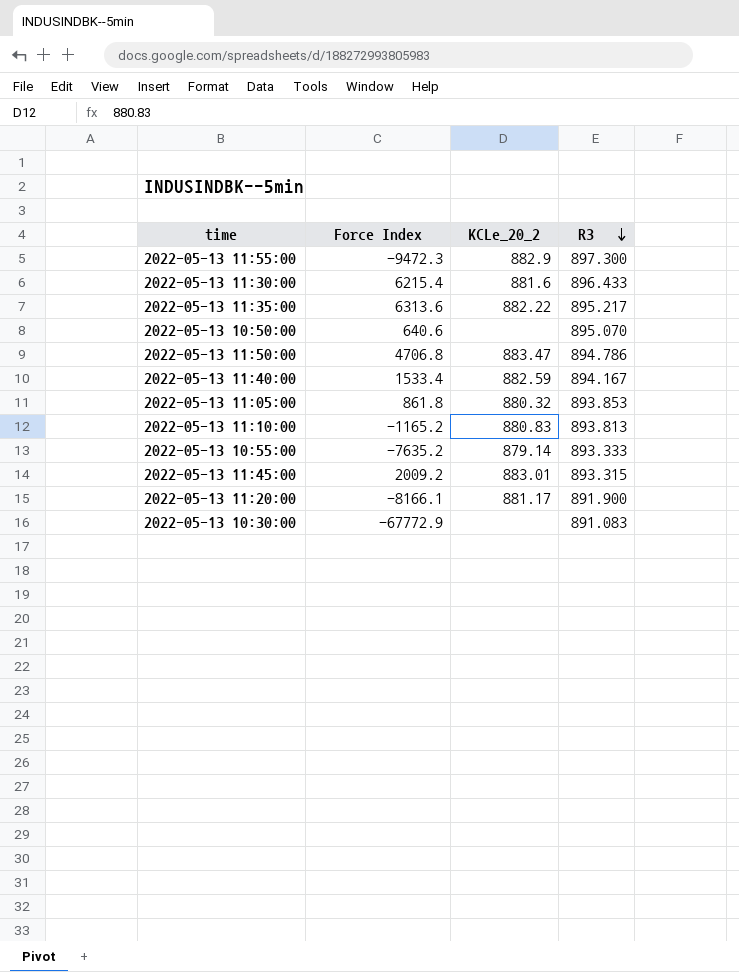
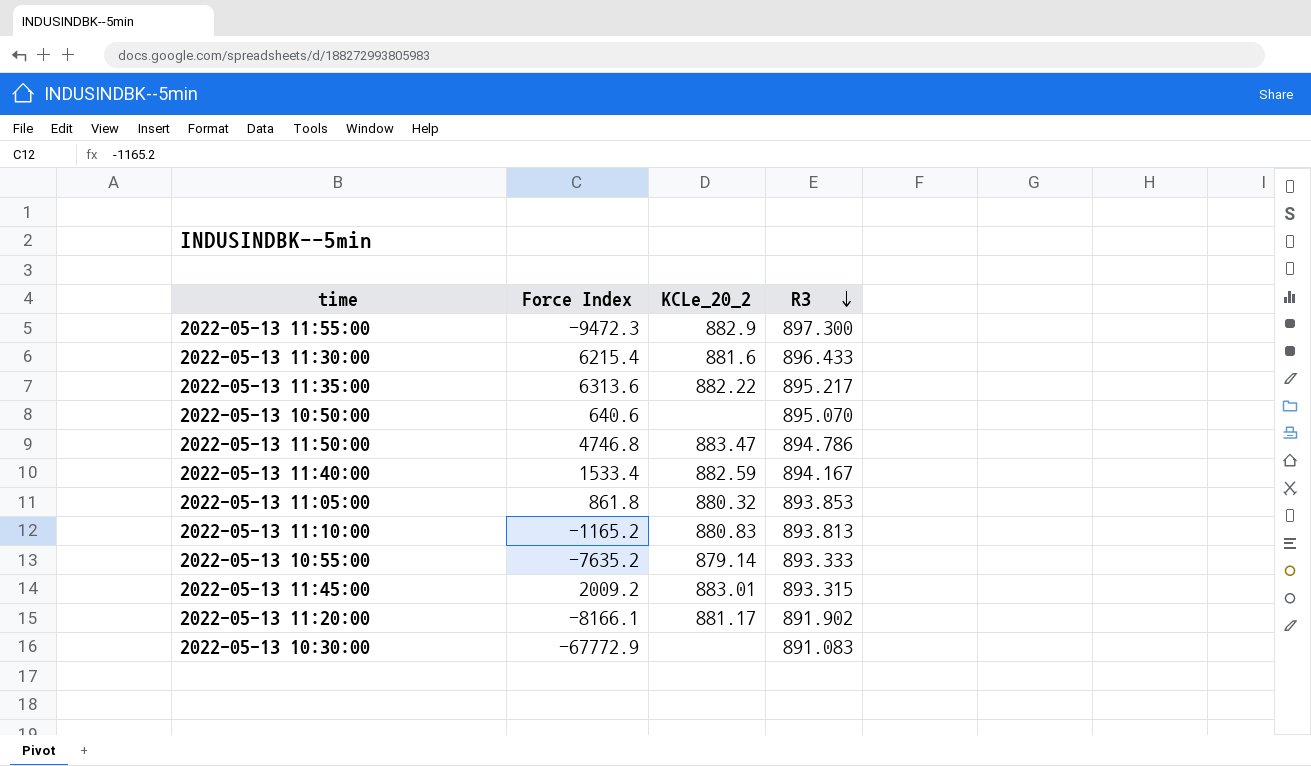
2022-05-13 11:50:00 | Force Index: 4706.8 -> 4746.8
2022-05-13 11:20:00 | R3: 891.900 -> 891.902

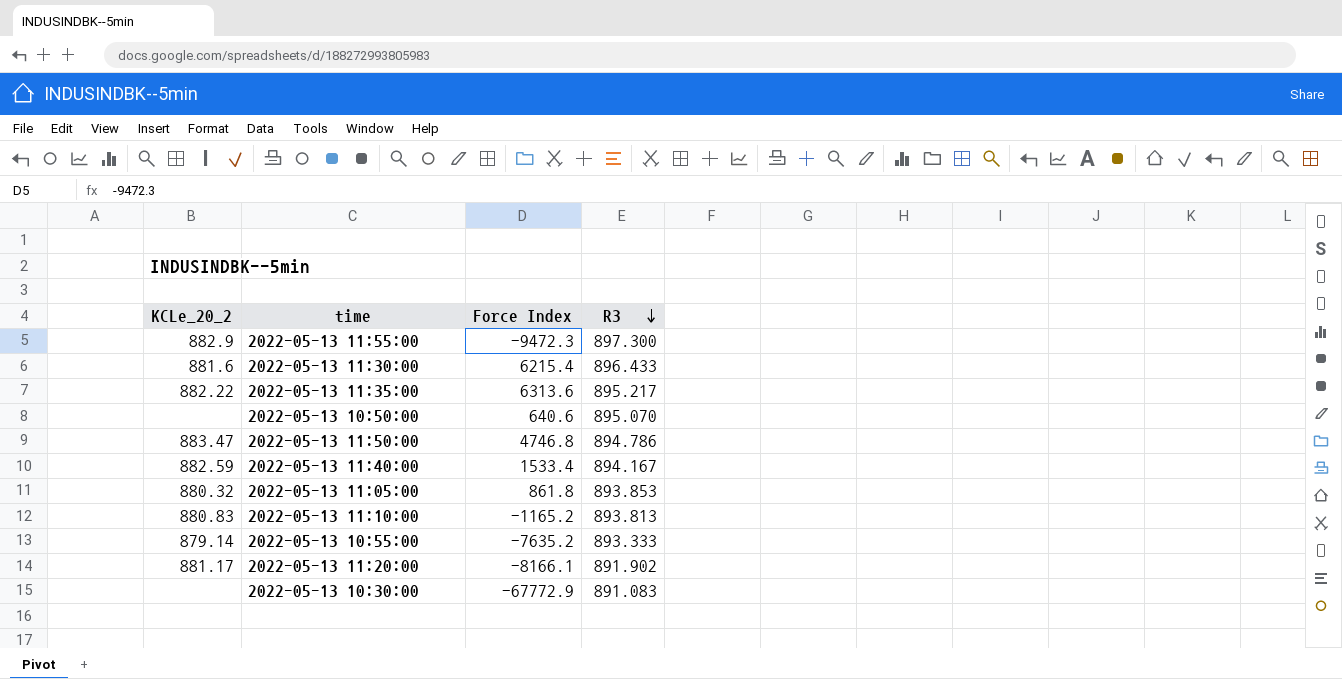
column KCLe_20_2 | position: 3 -> 1
row 2022-05-13 11:45:00: 2009.2 | 883.01 | 893.315 -> none

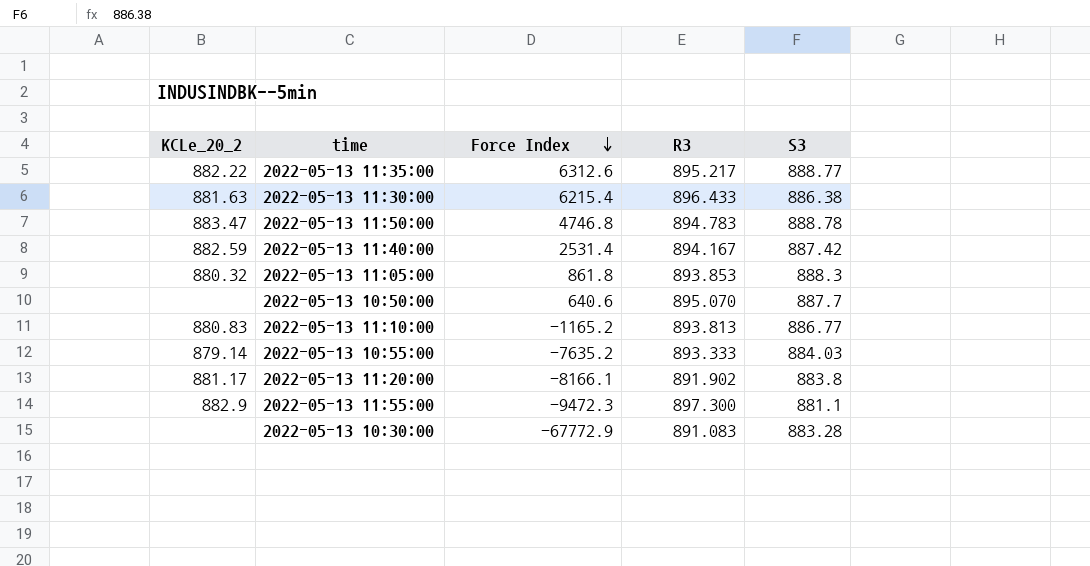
row order: R3 descending -> Force Index descending
column S3 | position: none -> 5
2022-05-13 11:35:00 | Force Index: 6313.6 -> 6312.6
2022-05-13 11:30:00 | KCLe_20_2: 881.6 -> 881.63
2022-05-13 11:50:00 | R3: 894.786 -> 894.783
2022-05-13 11:40:00 | Force Index: 1533.4 -> 2531.4

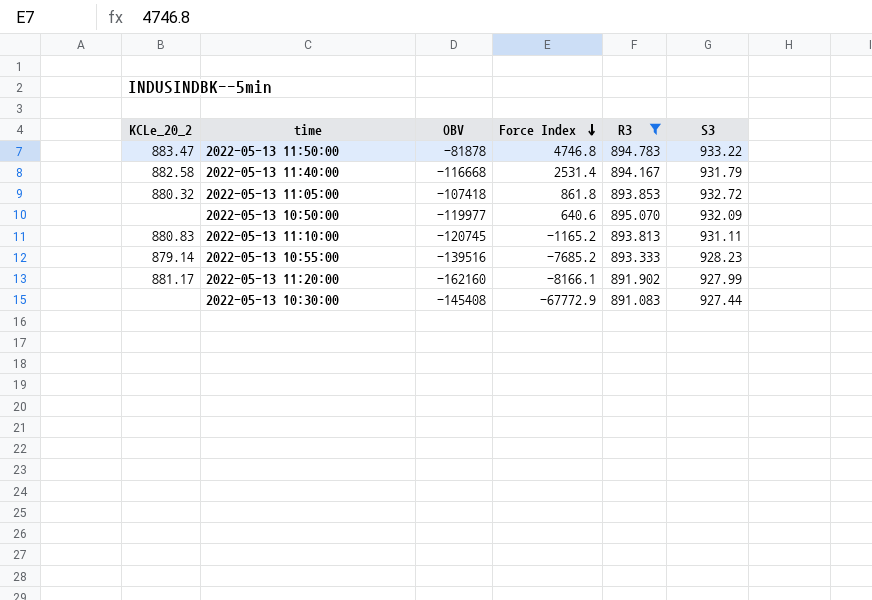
filter: none -> R3 <= 895.070
column OBV | position: none -> 3
2022-05-13 11:50:00 | S3: 888.78 -> 933.22
2022-05-13 11:40:00 | KCLe_20_2: 882.59 -> 882.58
2022-05-13 11:40:00 | S3: 887.42 -> 931.79
2022-05-13 11:05:00 | S3: 888.3 -> 932.72
2022-05-13 10:50:00 | S3: 887.7 -> 932.09
2022-05-13 11:10:00 | S3: 886.77 -> 931.11
2022-05-13 10:55:00 | Force Index: -7635.2 -> -7685.2
2022-05-13 10:55:00 | S3: 884.03 -> 928.23
2022-05-13 11:20:00 | S3: 883.8 -> 927.99
2022-05-13 10:30:00 | S3: 883.28 -> 927.44

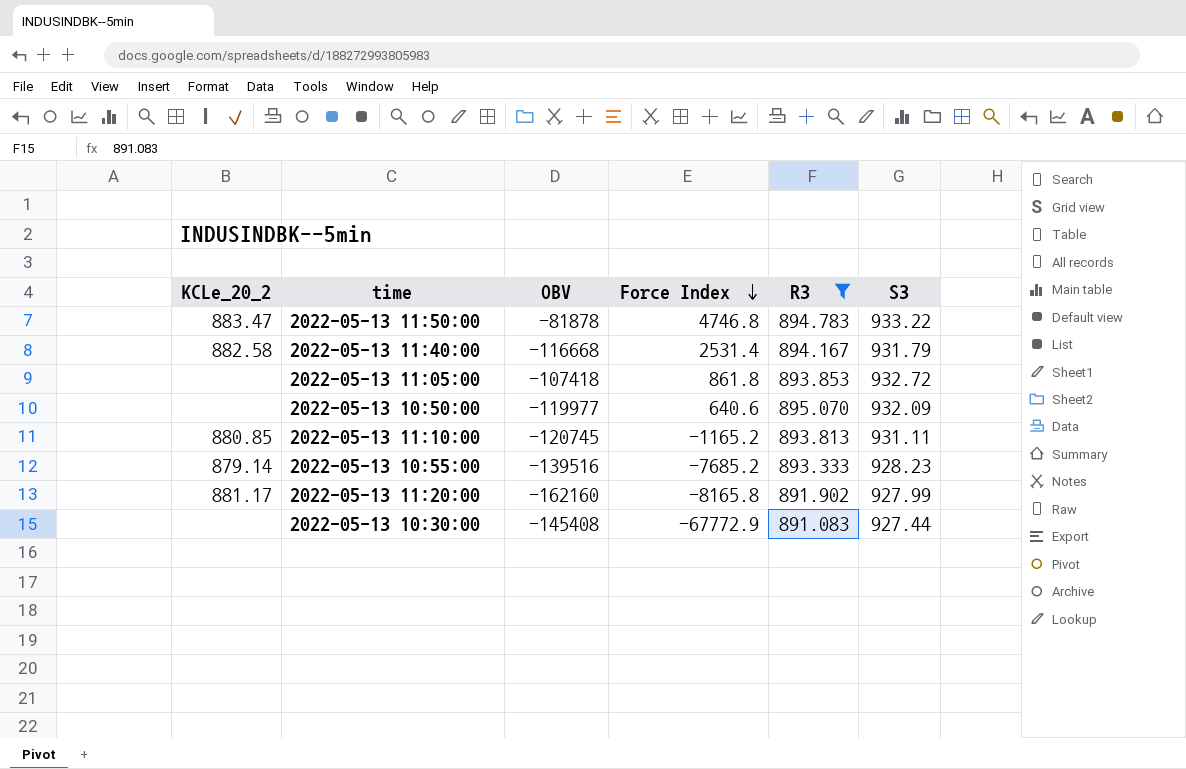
2022-05-13 11:05:00 | KCLe_20_2: 880.32 -> none
2022-05-13 11:10:00 | KCLe_20_2: 880.83 -> 880.85
2022-05-13 11:20:00 | Force Index: -8166.1 -> -8165.8

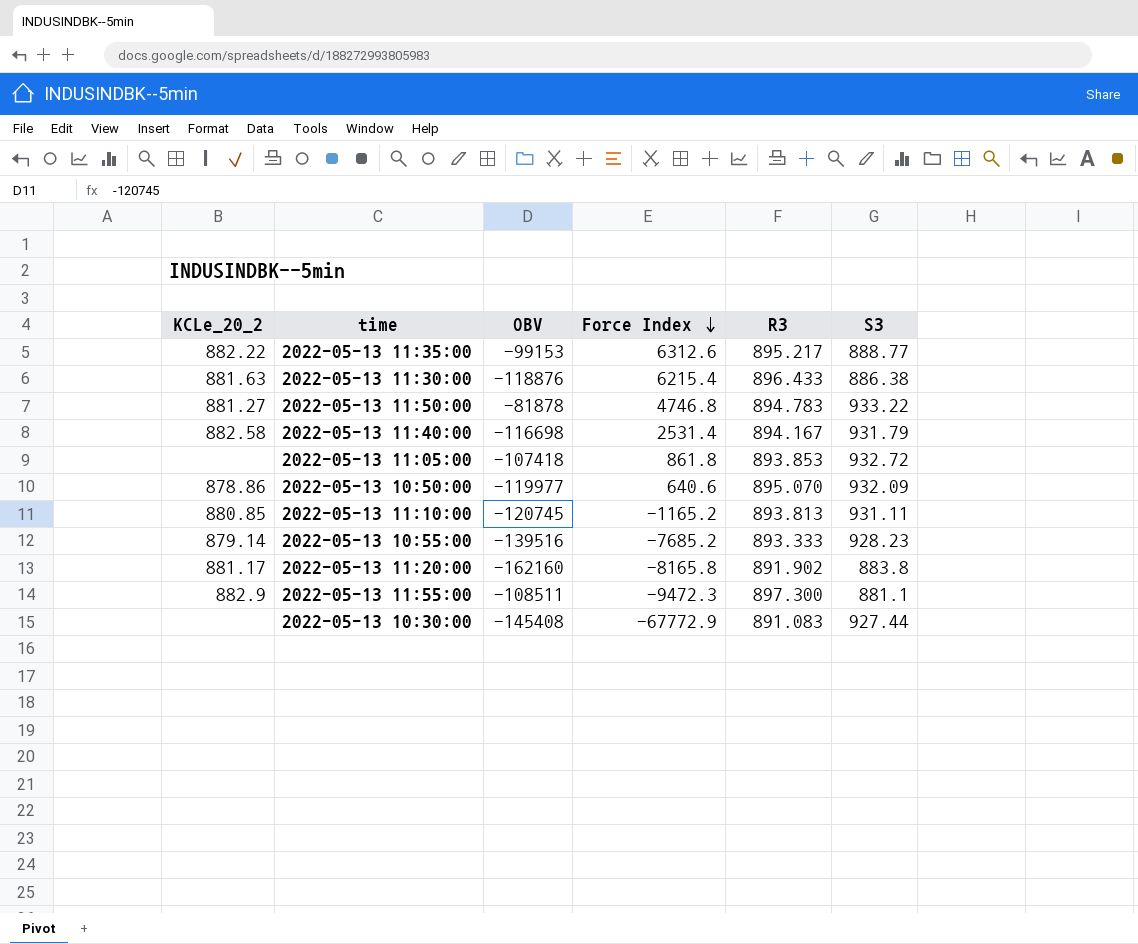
filter: R3 <= 895.070 -> none
2022-05-13 11:50:00 | KCLe_20_2: 883.47 -> 881.27
2022-05-13 11:40:00 | OBV: -116668 -> -116698
2022-05-13 10:50:00 | KCLe_20_2: none -> 878.86
2022-05-13 11:20:00 | S3: 927.99 -> 883.8

